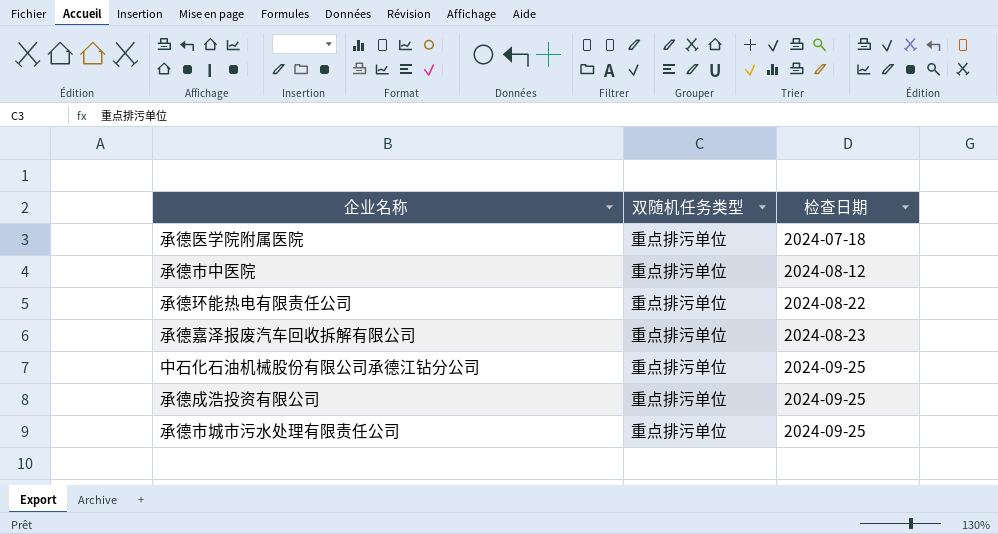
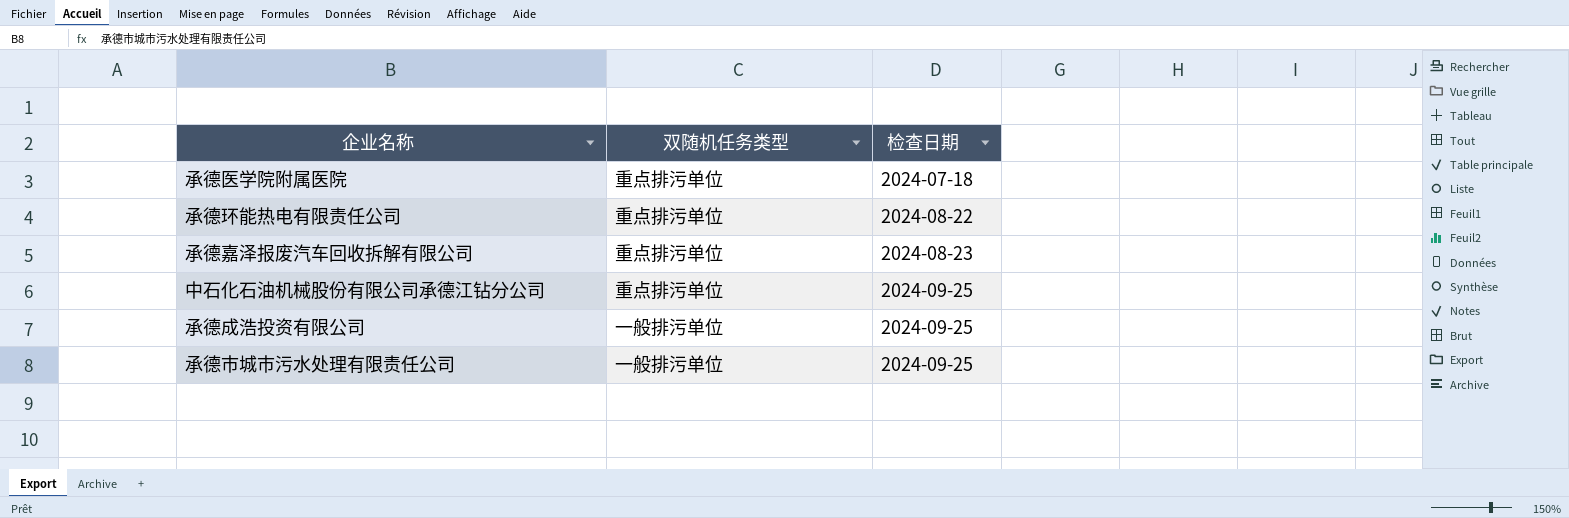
row 承德市中医院: 重点排污单位 | 2024-08-12 -> none
承德成浩投资有限公司 | 双随机任务类型: 重点排污单位 -> 一般排污单位
承德市城市污水处理有限责任公司 | 双随机任务类型: 重点排污单位 -> 一般排污单位

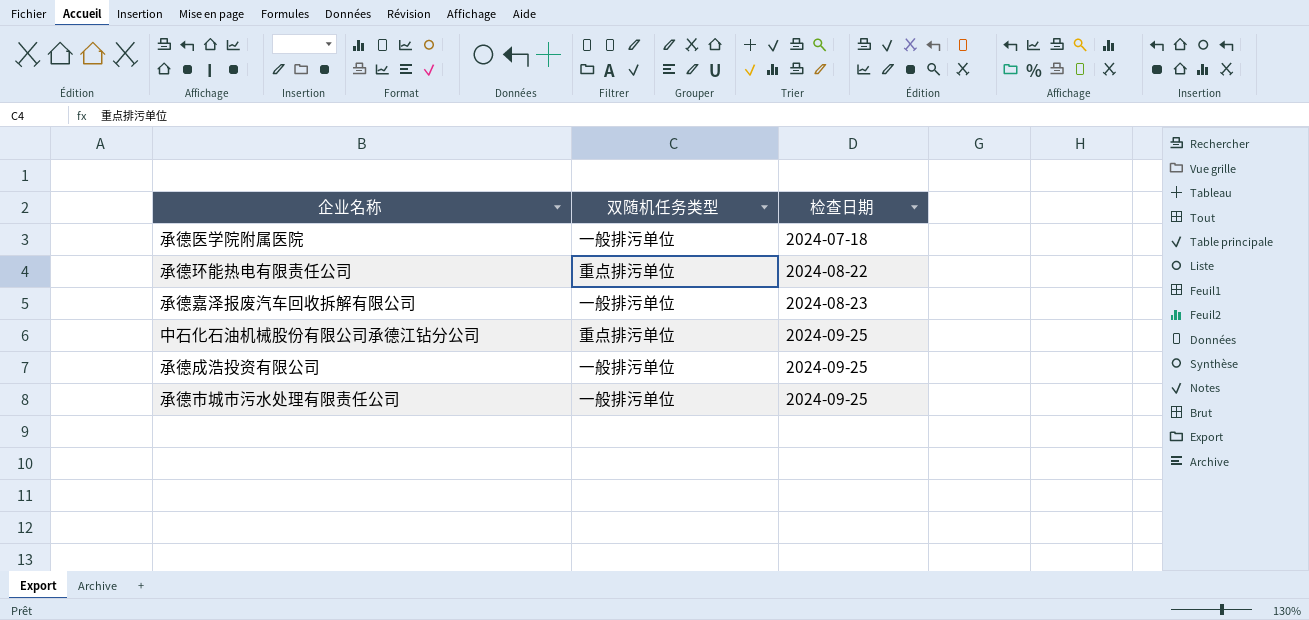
承德医学院附属医院 | 双随机任务类型: 重点排污单位 -> 一般排污单位
承德嘉泽报废汽车回收拆解有限公司 | 双随机任务类型: 重点排污单位 -> 一般排污单位

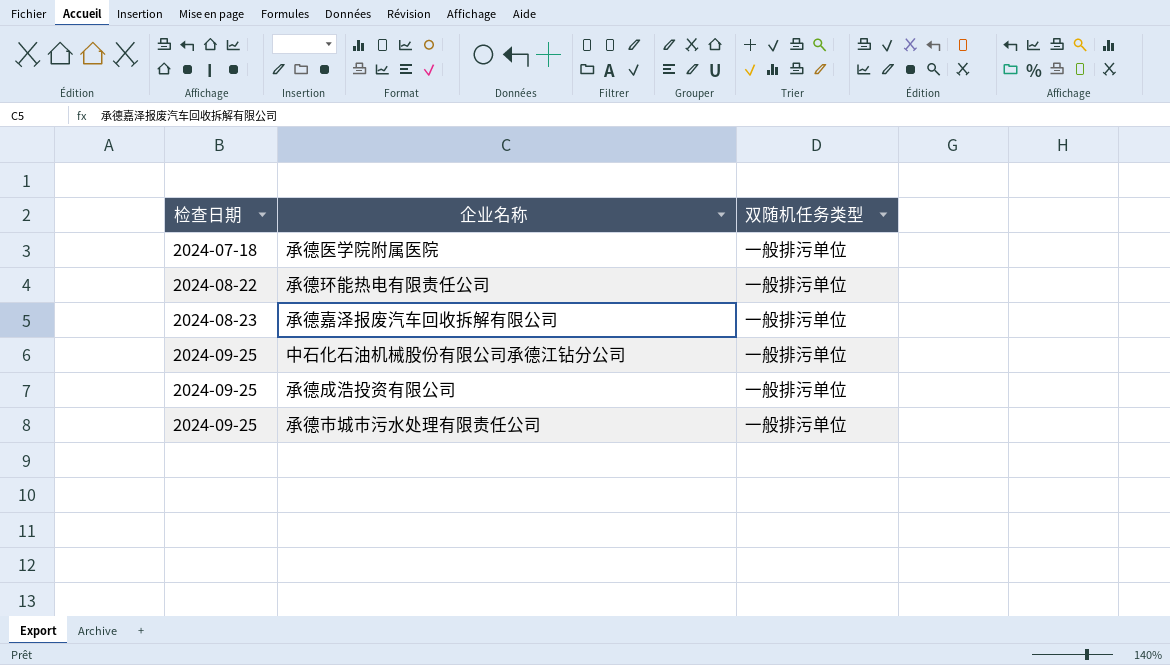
column 检查日期 | position: 3 -> 1
承德环能热电有限责任公司 | 双随机任务类型: 重点排污单位 -> 一般排污单位
中石化石油机械股份有限公司承德江钻分公司 | 双随机任务类型: 重点排污单位 -> 一般排污单位

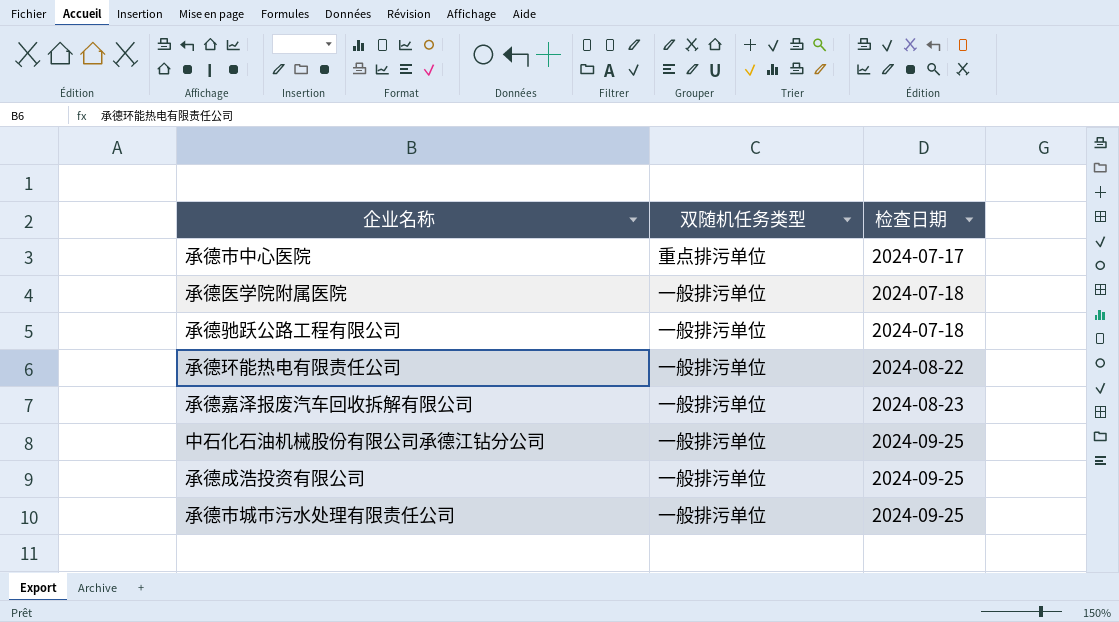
column 检查日期 | position: 1 -> 3
row 承德市中心医院: none -> 重点排污单位 | 2024-07-17
row 承德驰跃公路工程有限公司: none -> 一般排污单位 | 2024-07-18

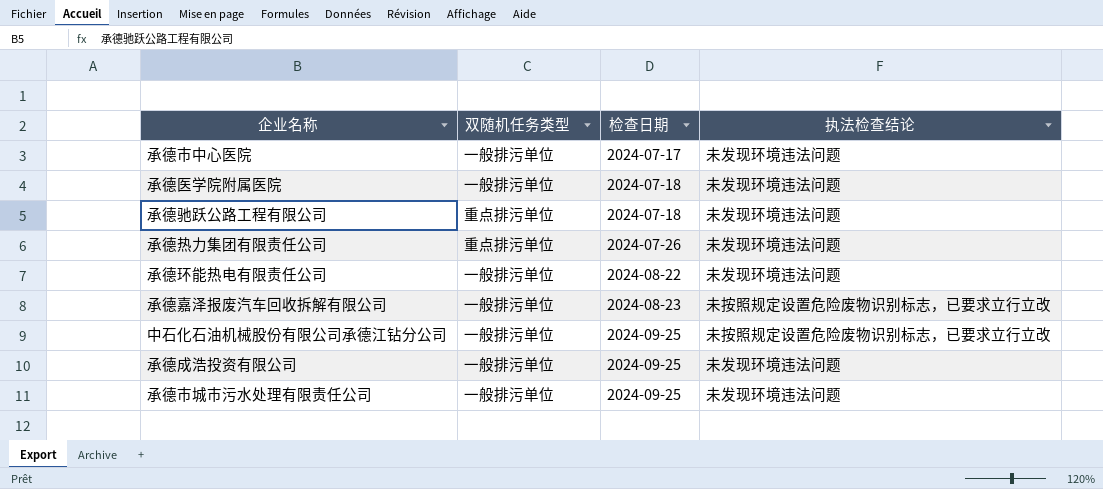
column 执法检查结论 | position: none -> 4
承德市中心医院 | 双随机任务类型: 重点排污单位 -> 一般排污单位
承德驰跃公路工程有限公司 | 双随机任务类型: 一般排污单位 -> 重点排污单位
row 承德热力集团有限责任公司: none -> 重点排污单位 | 2024-07-26 | 未发现环境违法问题

